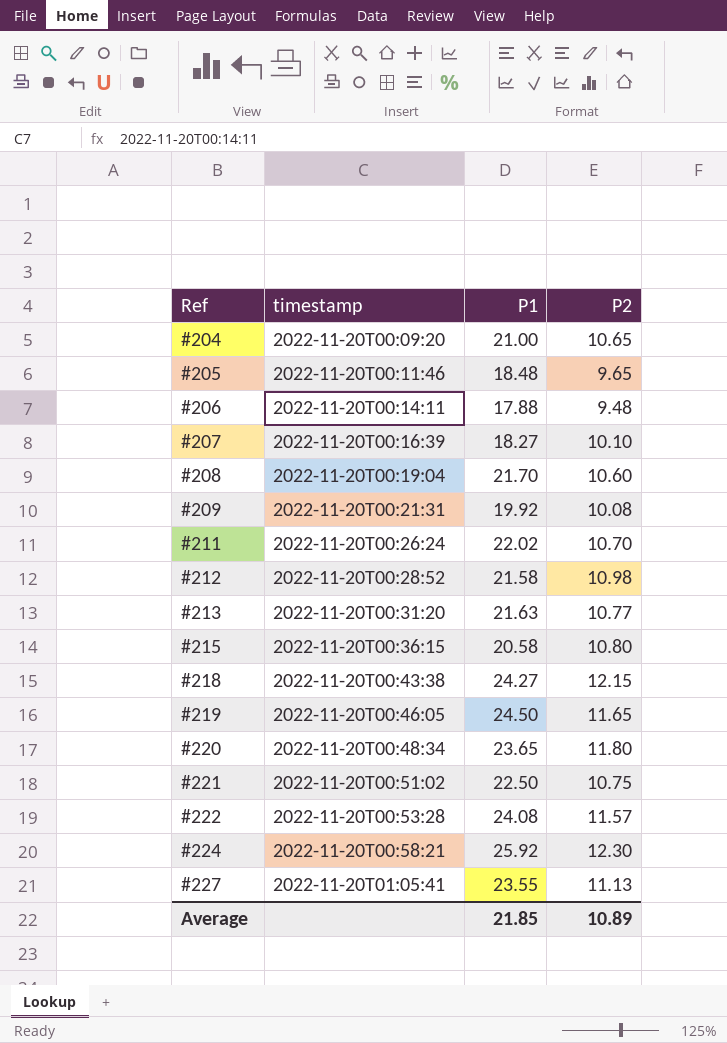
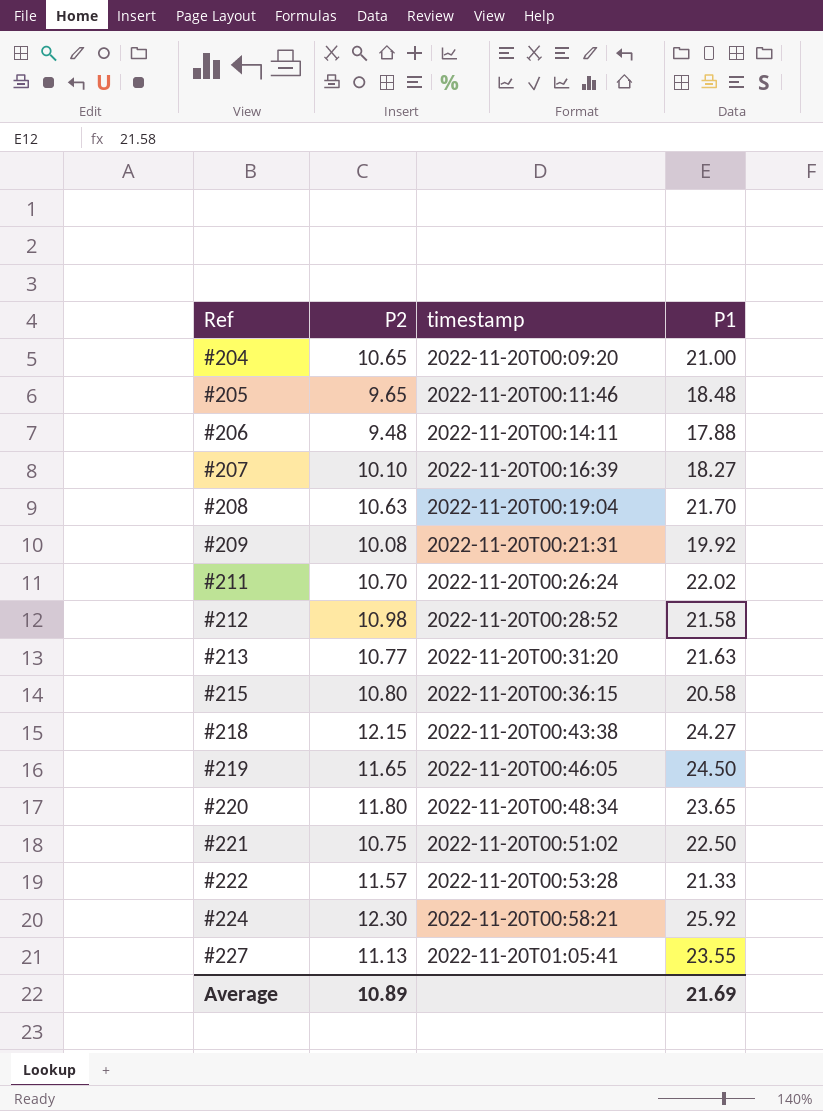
column P2 | position: 4 -> 2
#208 | P2: 10.60 -> 10.63
#222 | P1: 24.08 -> 21.33
Average | P1: 21.85 -> 21.69

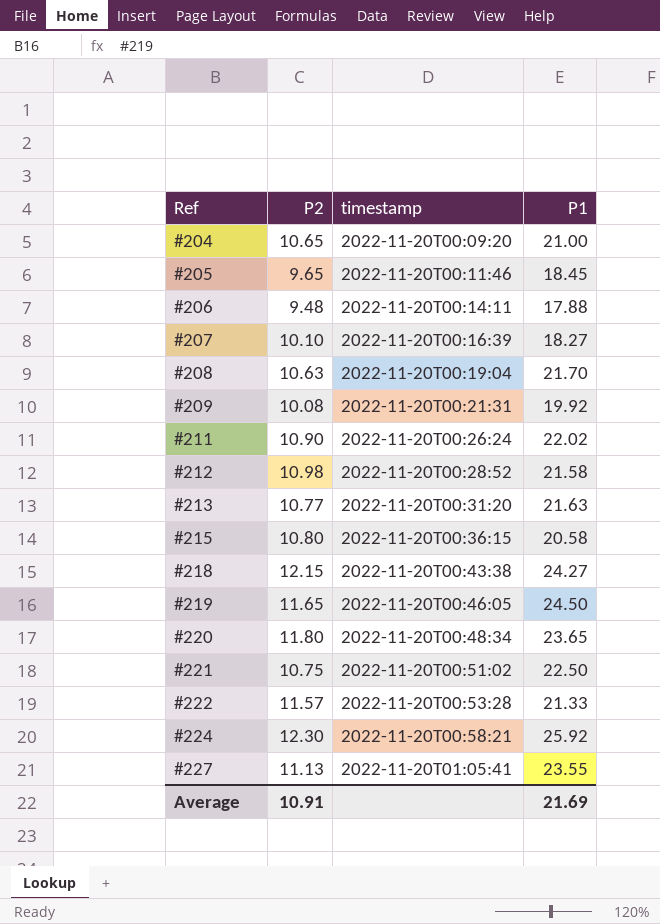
#205 | P1: 18.48 -> 18.45
#211 | P2: 10.70 -> 10.90
Average | P2: 10.89 -> 10.91

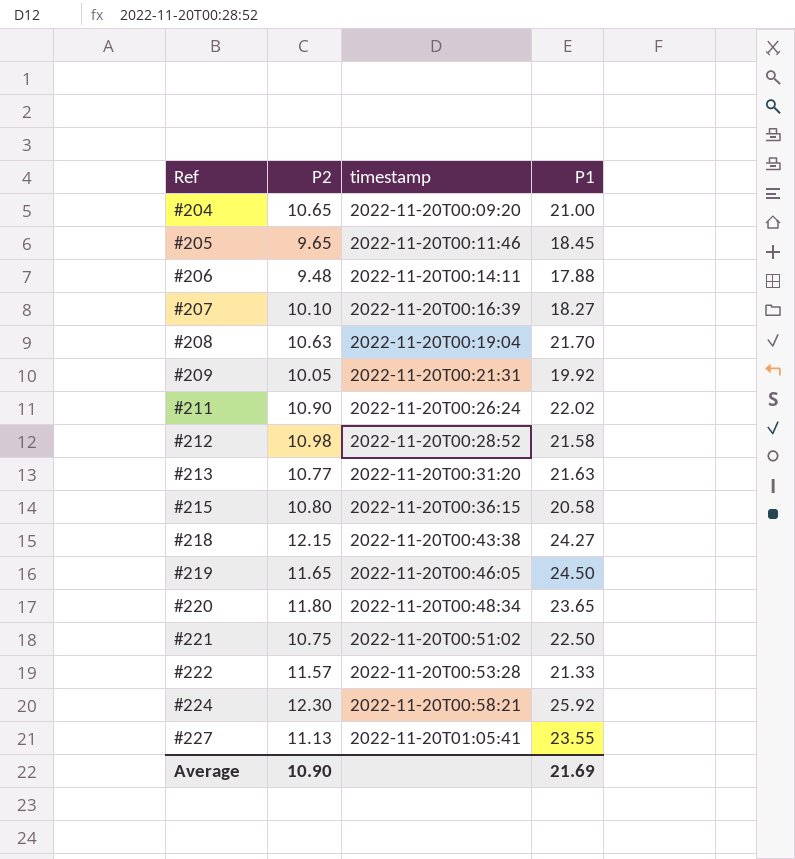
#209 | P2: 10.08 -> 10.05
Average | P2: 10.91 -> 10.90

